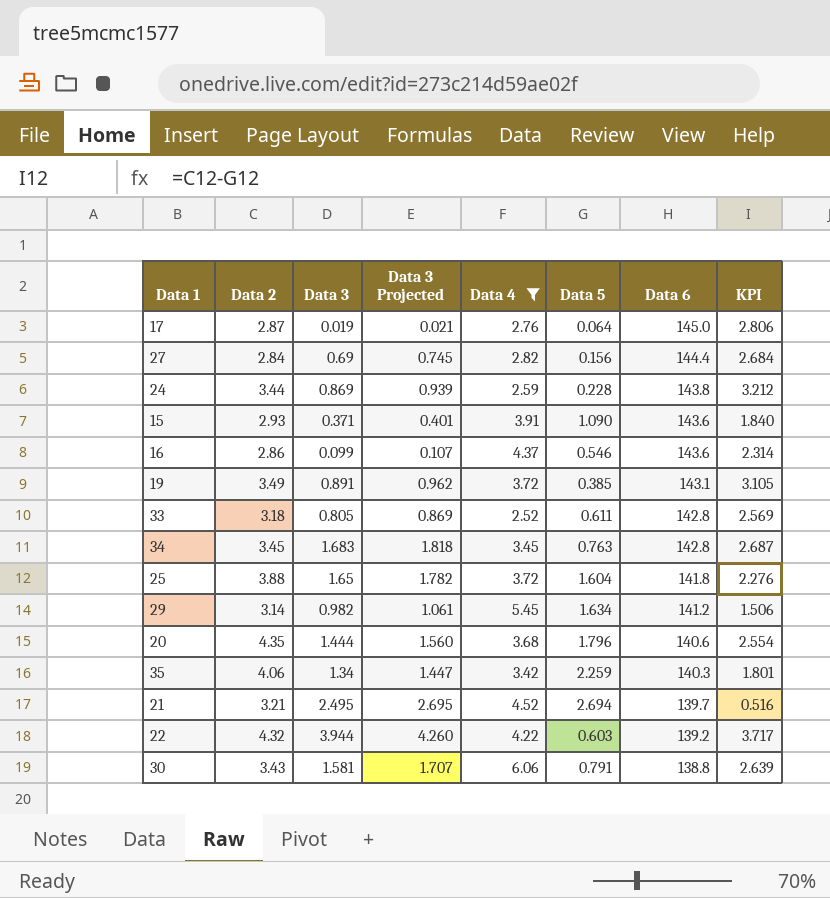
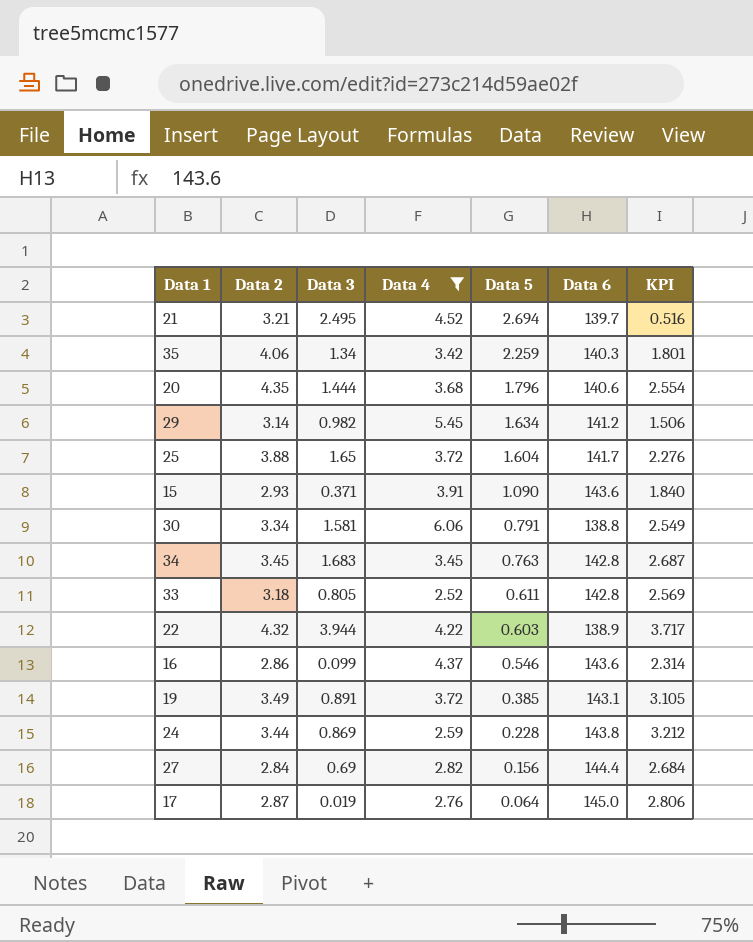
row order: Data 6 descending -> Data 5 descending
column Data 3 Projected | formula: [Data 3] * 1.08 -> none
25 | Data 6: 141.8 -> 141.7
30 | Data 2: 3.43 -> 3.34
30 | KPI: 2.639 -> 2.549
22 | Data 6: 139.2 -> 138.9

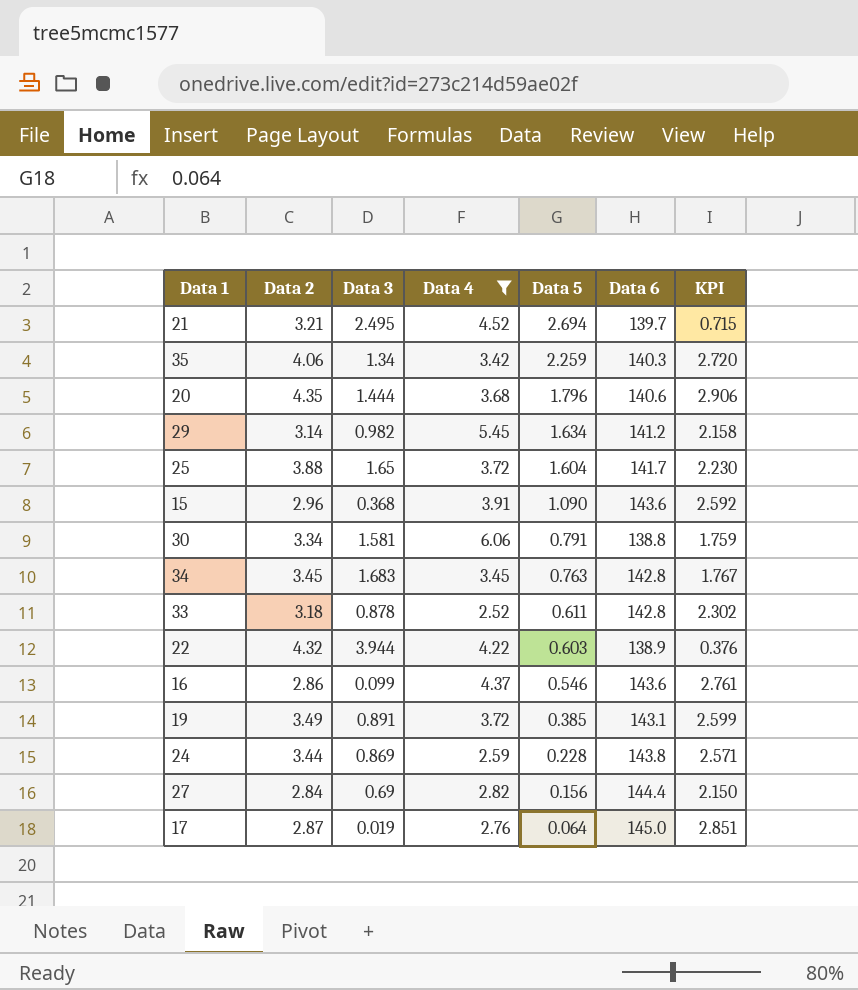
column KPI | formula: [Data 2] - [Data 5] -> [Data 2] - [Data 3]
15 | Data 2: 2.93 -> 2.96
15 | Data 3: 0.371 -> 0.368
33 | Data 3: 0.805 -> 0.878

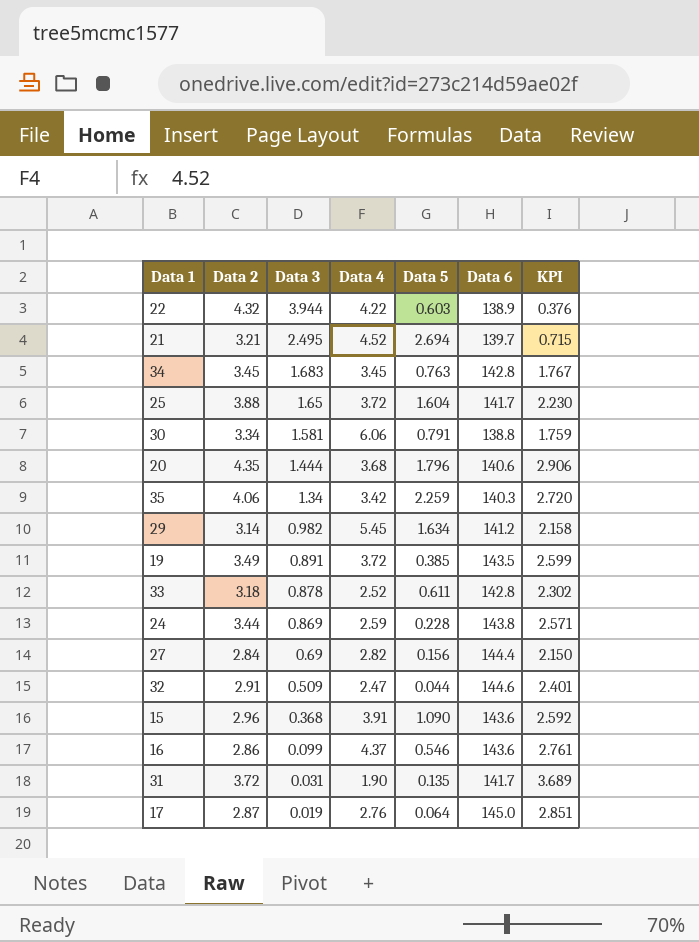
filter: Data 4 >= 2.52 -> none
row order: Data 5 descending -> Data 3 descending
19 | Data 6: 143.1 -> 143.5

